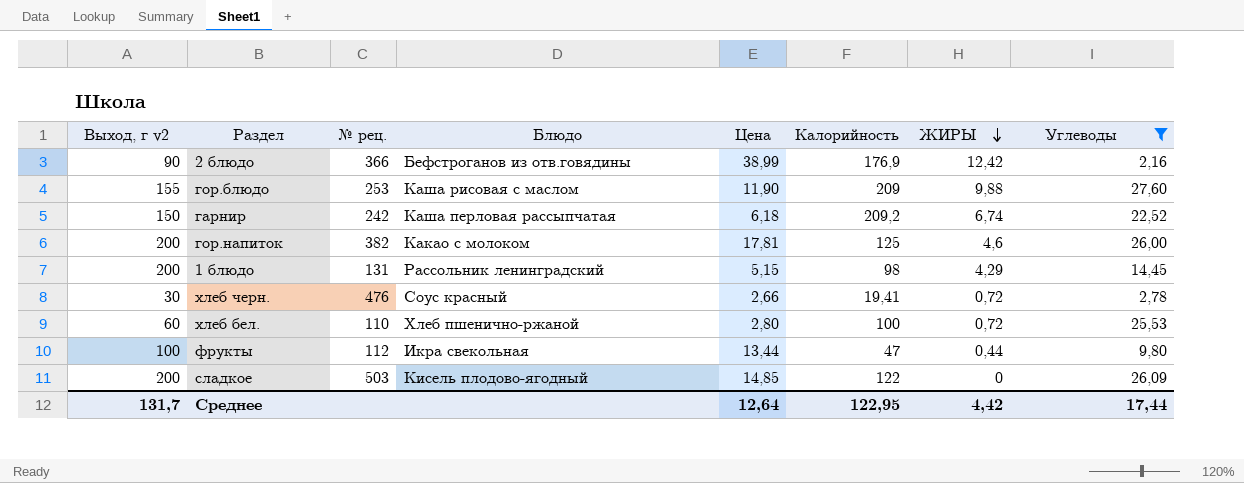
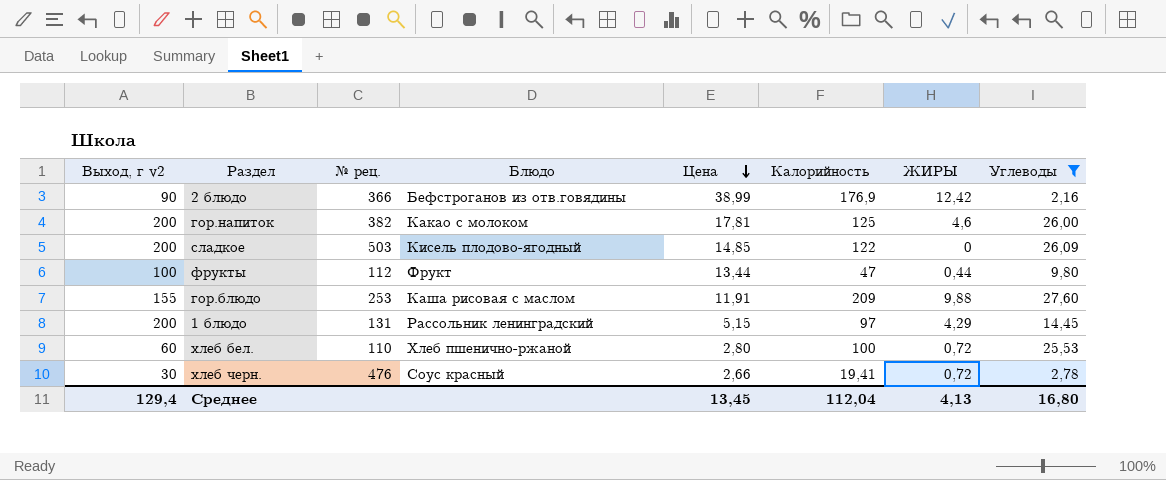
row order: ЖИРЫ descending -> Цена descending
row гарнир: 150 | 242 | Каша перловая рассыпчатая | 6,18 | 209,2 | 6,74 | 22,52 -> none
фрукты | Блюдо: Икра свекольная -> Фрукт
гор.блюдо | Цена: 11,90 -> 11,91
1 блюдо | Калорийность: 98 -> 97
Среднее | Выход, г v2: 131,7 -> 129,4
Среднее | Цена: 12,64 -> 13,45
Среднее | Калорийность: 122,95 -> 112,04
Среднее | ЖИРЫ: 4,42 -> 4,13
Среднее | Углеводы: 17,44 -> 16,80

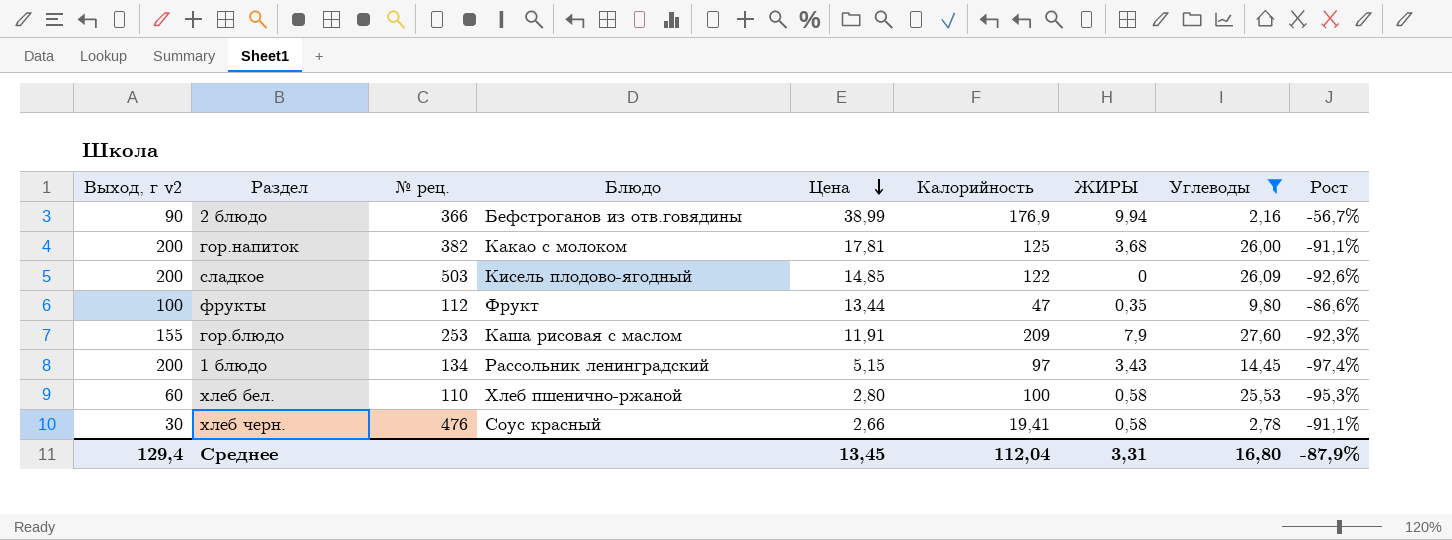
column Рост | formula: none -> ([Цена] - [Выход, г v2]) / [Выход, г v2]
2 блюдо | ЖИРЫ: 12,42 -> 9,94
гор.напиток | ЖИРЫ: 4,6 -> 3,68
фрукты | ЖИРЫ: 0,44 -> 0,35
гор.блюдо | ЖИРЫ: 9,88 -> 7,9
1 блюдо | № рец.: 131 -> 134
1 блюдо | ЖИРЫ: 4,29 -> 3,43
хлеб бел. | ЖИРЫ: 0,72 -> 0,58
хлеб черн. | ЖИРЫ: 0,72 -> 0,58
Среднее | ЖИРЫ: 4,13 -> 3,31

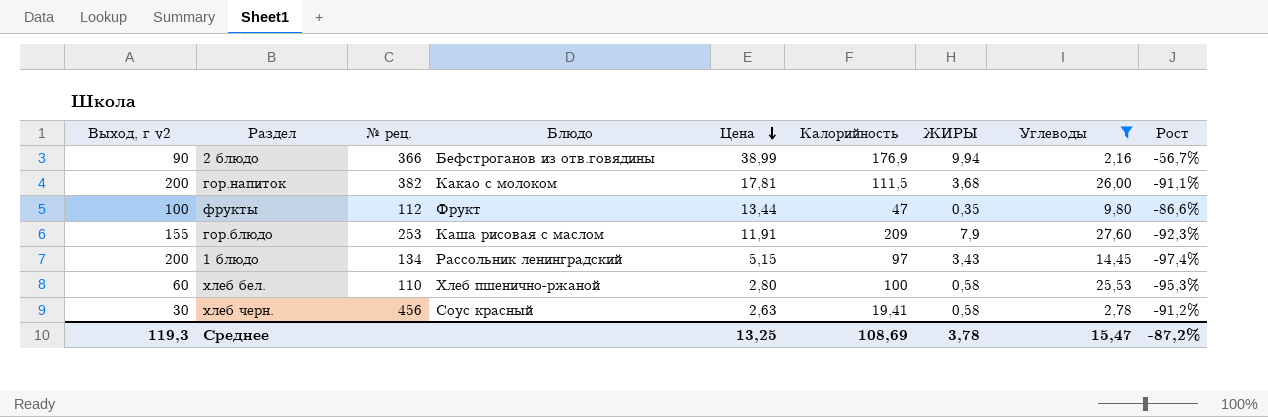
row сладкое: 200 | 503 | Кисель плодово-ягодный | 14,85 | 122 | 0 | 26,09 | -92,6% -> none
гор.напиток | Калорийность: 125 -> 111,5
хлеб черн. | № рец.: 476 -> 456
хлеб черн. | Цена: 2,66 -> 2,63
хлеб черн. | Рост: -91,1% -> -91,2%
Среднее | Выход, г v2: 129,4 -> 119,3
Среднее | Цена: 13,45 -> 13,25
Среднее | Калорийность: 112,04 -> 108,69
Среднее | ЖИРЫ: 3,31 -> 3,78
Среднее | Углеводы: 16,80 -> 15,47
Среднее | Рост: -87,9% -> -87,2%

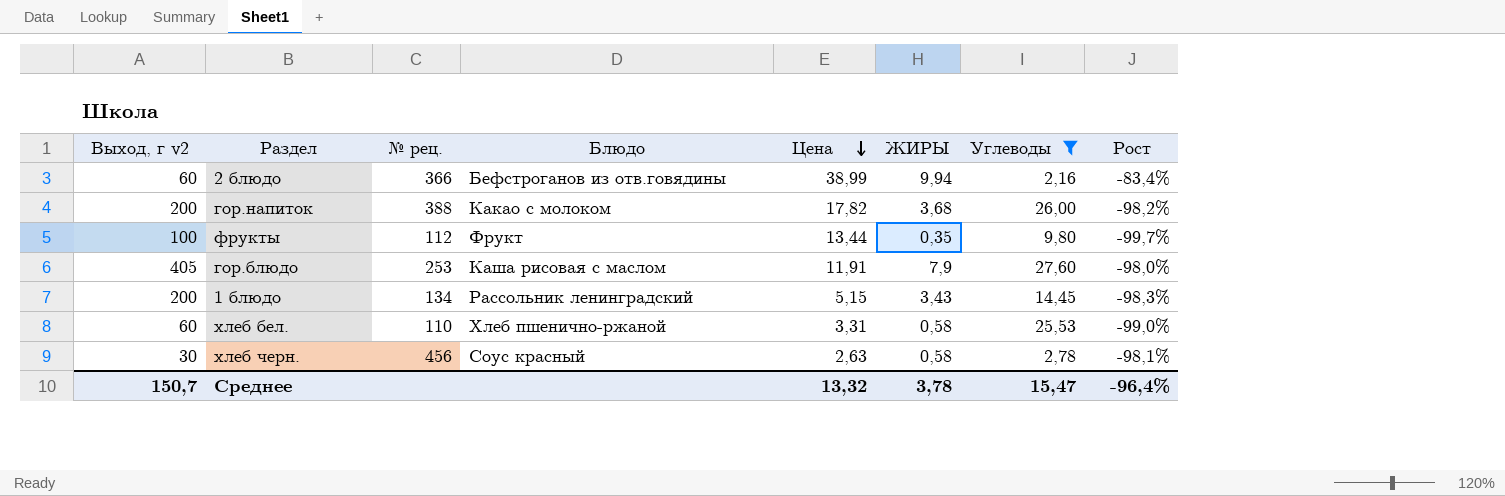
column Калорийность | position: 6 -> none
column Рост | formula: ([Цена] - [Выход, г v2]) / [Выход, г v2] -> ([ЖИРЫ] - [Выход, г v2]) / [Выход, г v2]
2 блюдо | Выход, г v2: 90 -> 60
гор.напиток | № рец.: 382 -> 388
гор.напиток | Цена: 17,81 -> 17,82
гор.блюдо | Выход, г v2: 155 -> 405
хлеб бел. | Цена: 2,80 -> 3,31
Среднее | Выход, г v2: 119,3 -> 150,7
Среднее | Цена: 13,25 -> 13,32
Среднее | Рост: -87,2% -> -96,4%

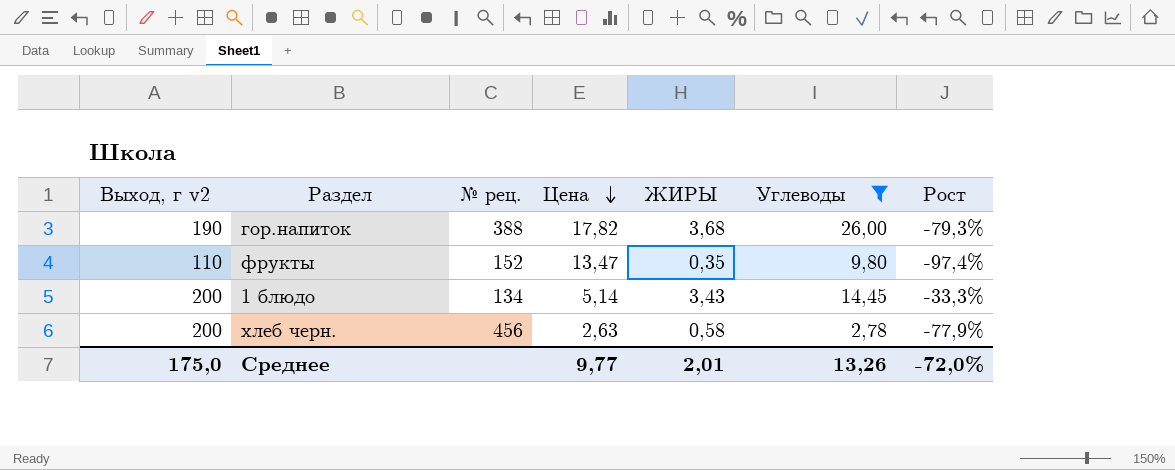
column Блюдо | position: 4 -> none
column Рост | formula: ([ЖИРЫ] - [Выход, г v2]) / [Выход, г v2] -> ([ЖИРЫ] - [Цена]) / [Цена]
row 2 блюдо: 60 | 366 | Бефстроганов из отв.говядины | 38,99 | 9,94 | 2,16 | -83,4% -> none
row гор.блюдо: 405 | 253 | Каша рисовая с маслом | 11,91 | 7,9 | 27,60 | -98,0% -> none
row хлеб бел.: 60 | 110 | Хлеб пшенично-ржаной | 3,31 | 0,58 | 25,53 | -99,0% -> none
гор.напиток | Выход, г v2: 200 -> 190
фрукты | Выход, г v2: 100 -> 110
фрукты | № рец.: 112 -> 152
фрукты | Цена: 13,44 -> 13,47
1 блюдо | Цена: 5,15 -> 5,14
хлеб черн. | Выход, г v2: 30 -> 200
Среднее | Выход, г v2: 150,7 -> 175,0
Среднее | Цена: 13,32 -> 9,77
Среднее | ЖИРЫ: 3,78 -> 2,01
Среднее | Углеводы: 15,47 -> 13,26
Среднее | Рост: -96,4% -> -72,0%

